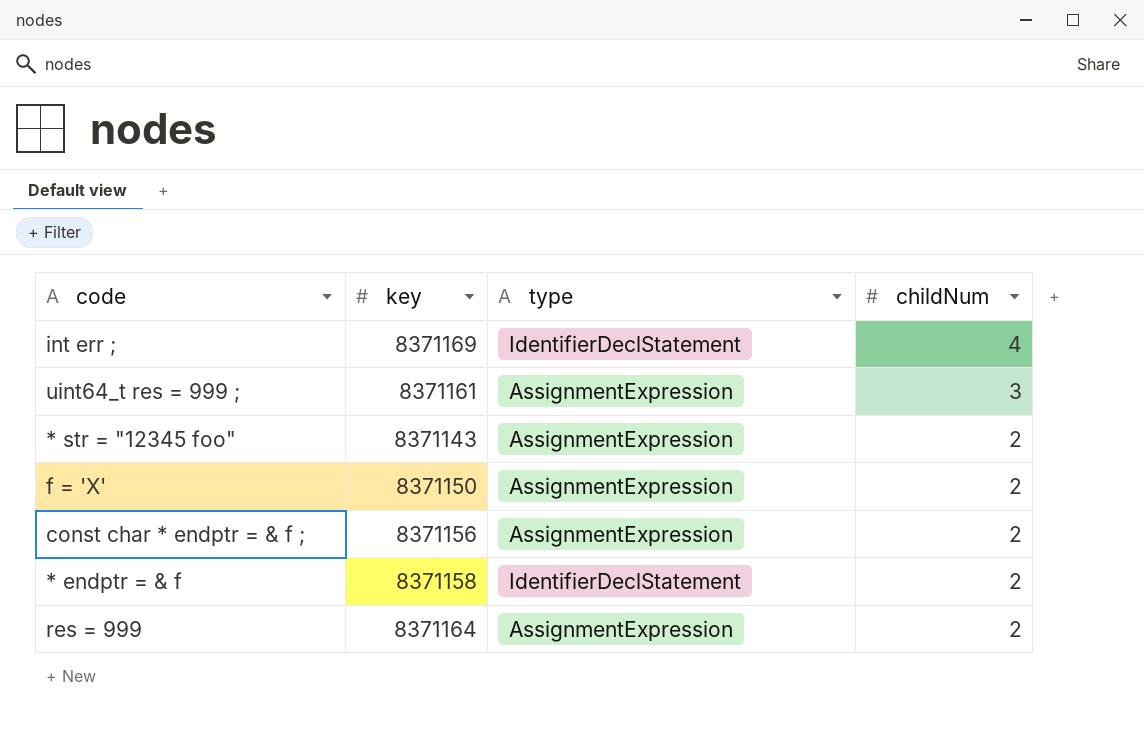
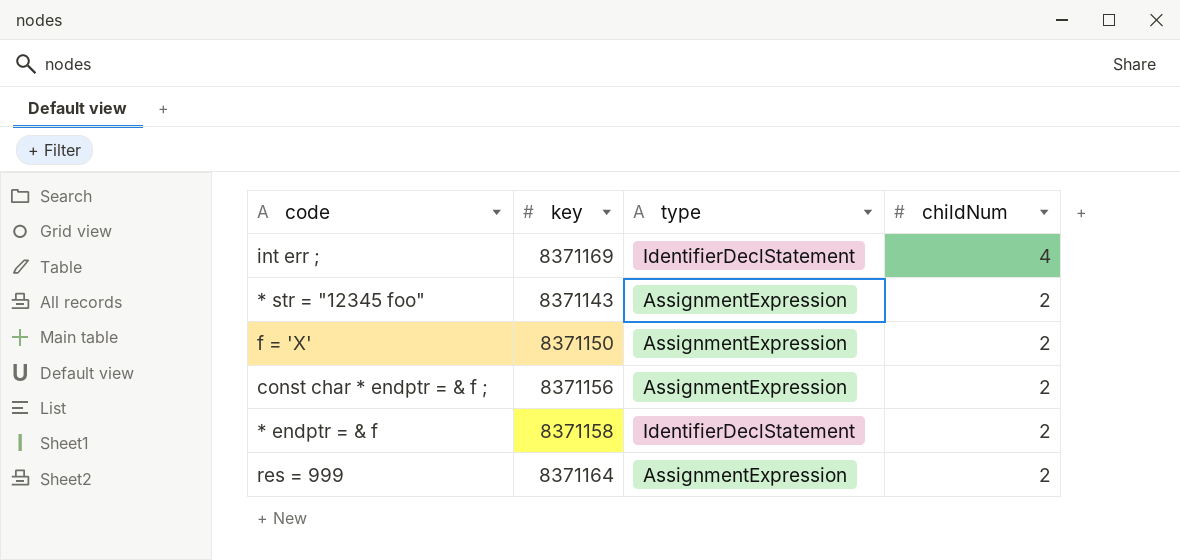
row uint64_t res = 999 ;: 8371161 | AssignmentExpression | 3 -> none

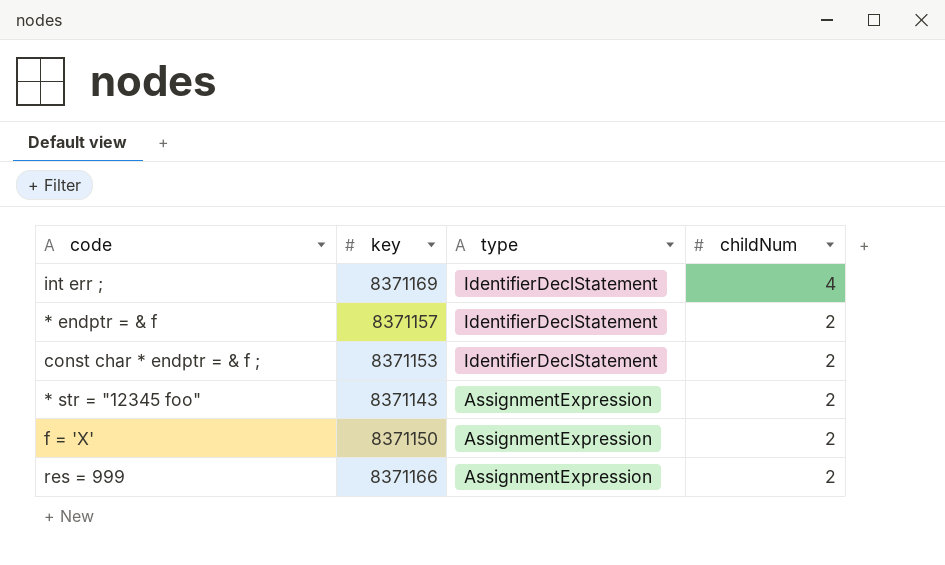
row order: childNum descending -> type descending
* endptr = & f | key: 8371158 -> 8371157
const char * endptr = & f ; | key: 8371156 -> 8371153
const char * endptr = & f ; | type: AssignmentExpression -> IdentifierDeclStatement
res = 999 | key: 8371164 -> 8371166

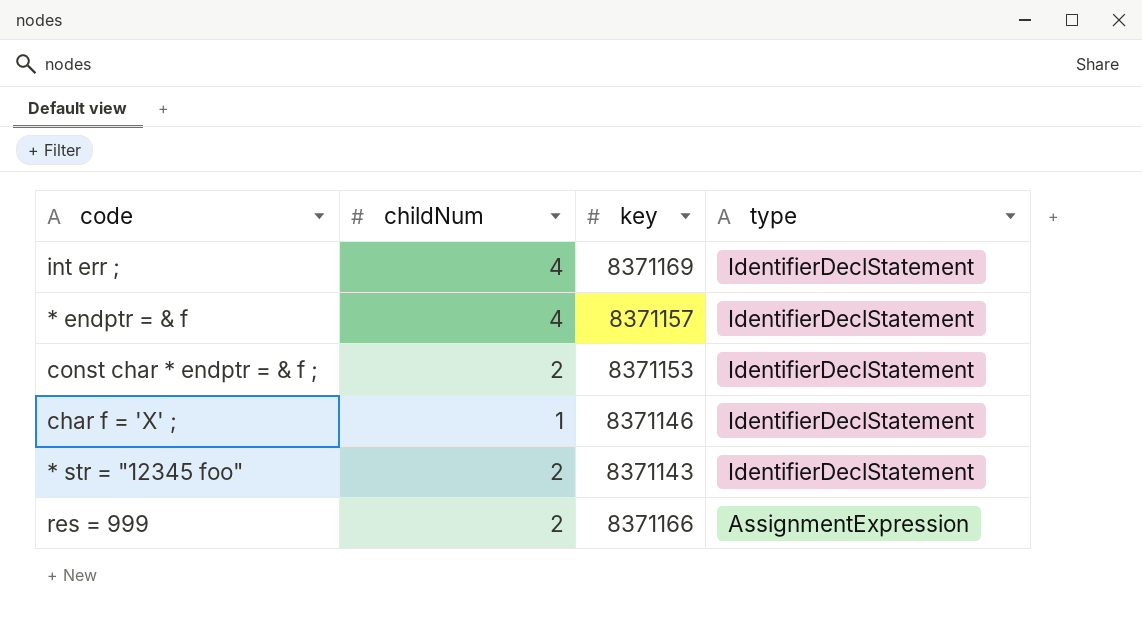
column childNum | position: 4 -> 2
row f = 'X': 8371150 | AssignmentExpression | 2 -> none
* endptr = & f | childNum: 2 -> 4
row char f = 'X' ;: none -> 1 | 8371146 | IdentifierDeclStatement
* str = "12345 foo" | type: AssignmentExpression -> IdentifierDeclStatement

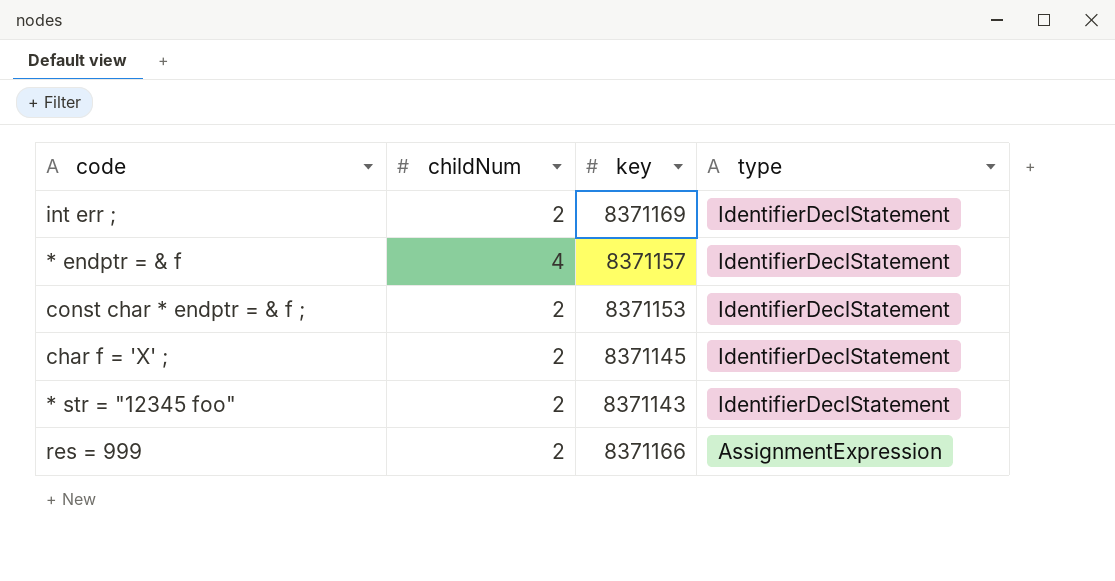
int err ; | childNum: 4 -> 2
char f = 'X' ; | childNum: 1 -> 2
char f = 'X' ; | key: 8371146 -> 8371145

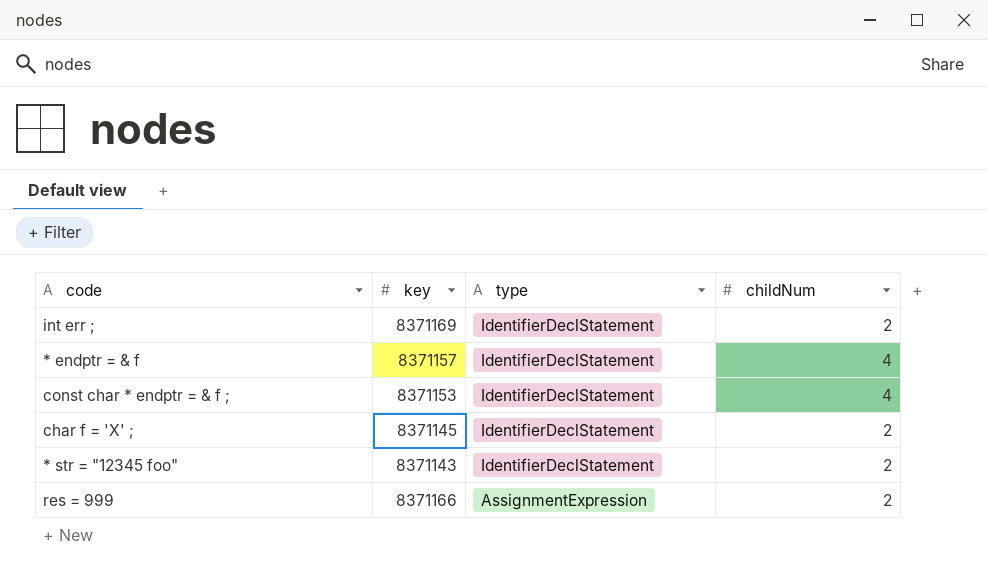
column childNum | position: 2 -> 4
const char * endptr = & f ; | childNum: 2 -> 4

